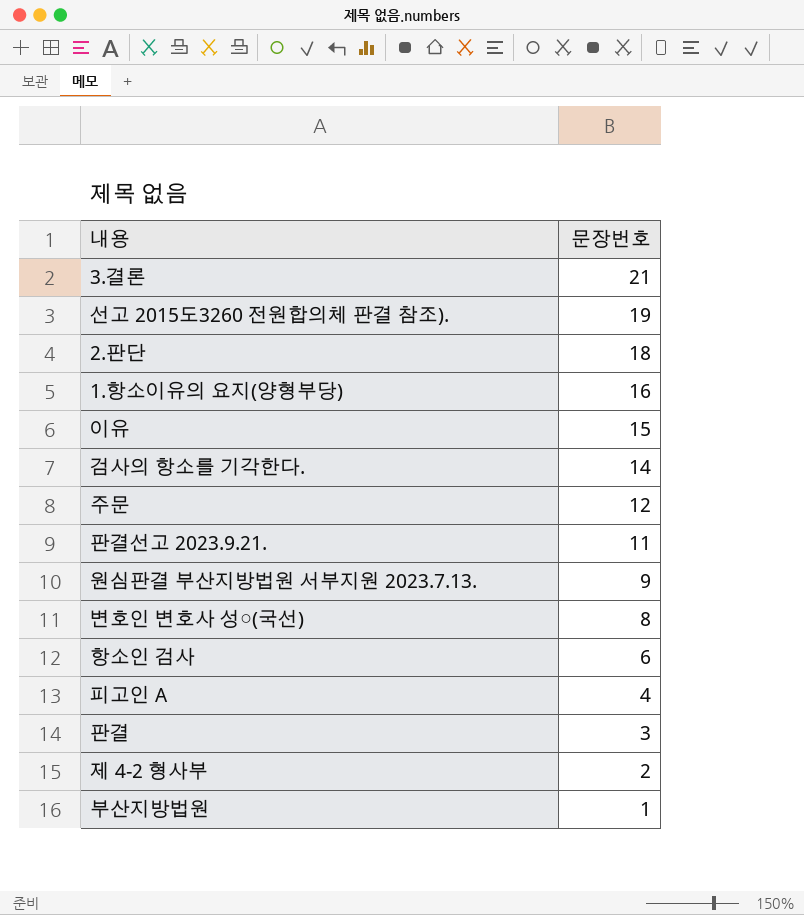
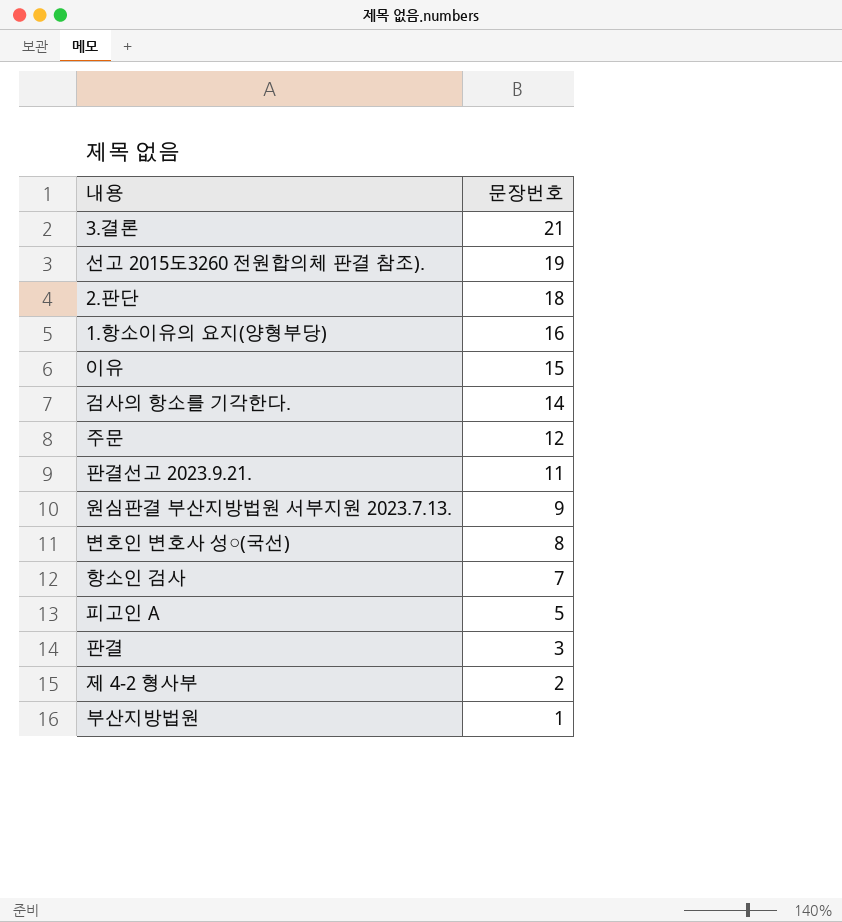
항소인 검사 | 문장번호: 6 -> 7
피고인 A | 문장번호: 4 -> 5

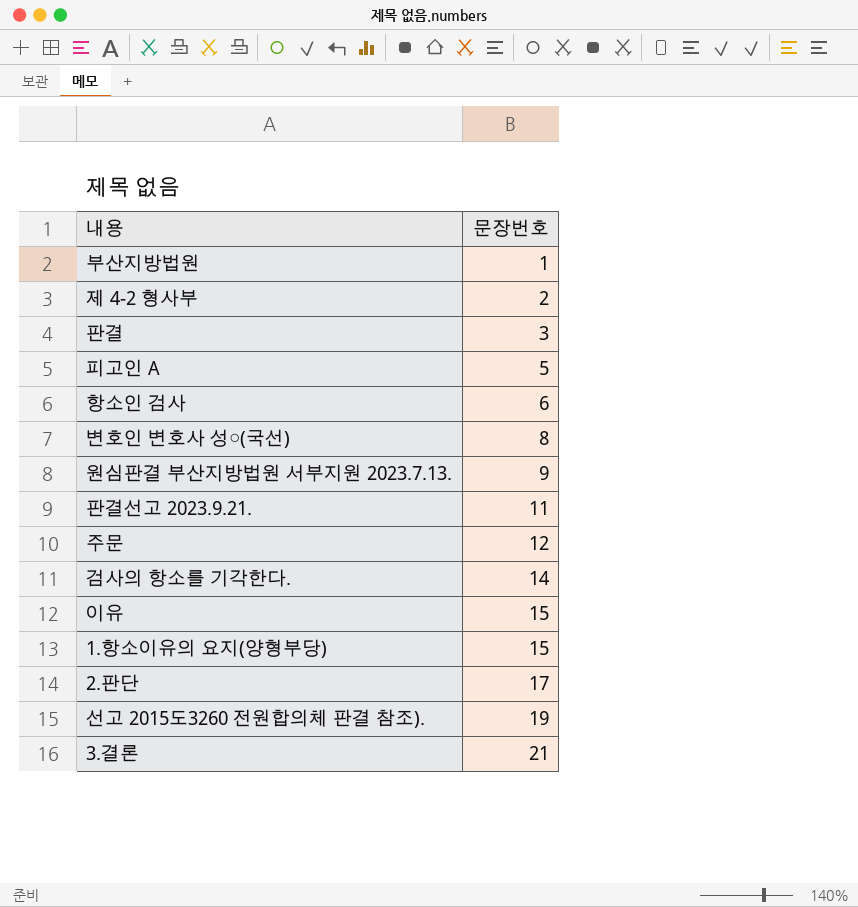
row order: 문장번호 descending -> 문장번호 ascending
항소인 검사 | 문장번호: 7 -> 6
1.항소이유의 요지(양형부당) | 문장번호: 16 -> 15
2.판단 | 문장번호: 18 -> 17

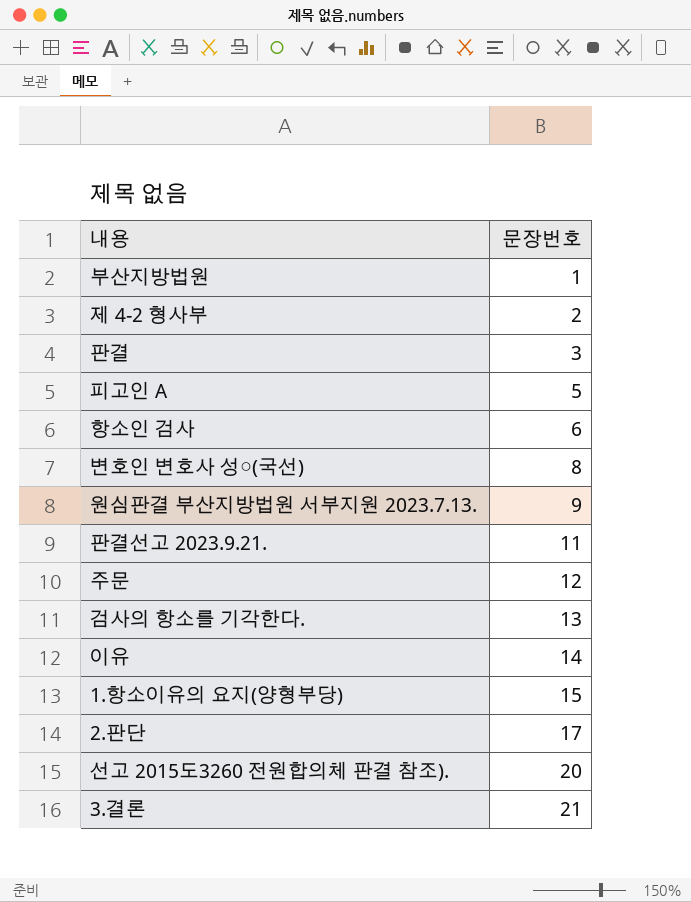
검사의 항소를 기각한다. | 문장번호: 14 -> 13
이유 | 문장번호: 15 -> 14
선고 2015도3260 전원합의체 판결 참조). | 문장번호: 19 -> 20

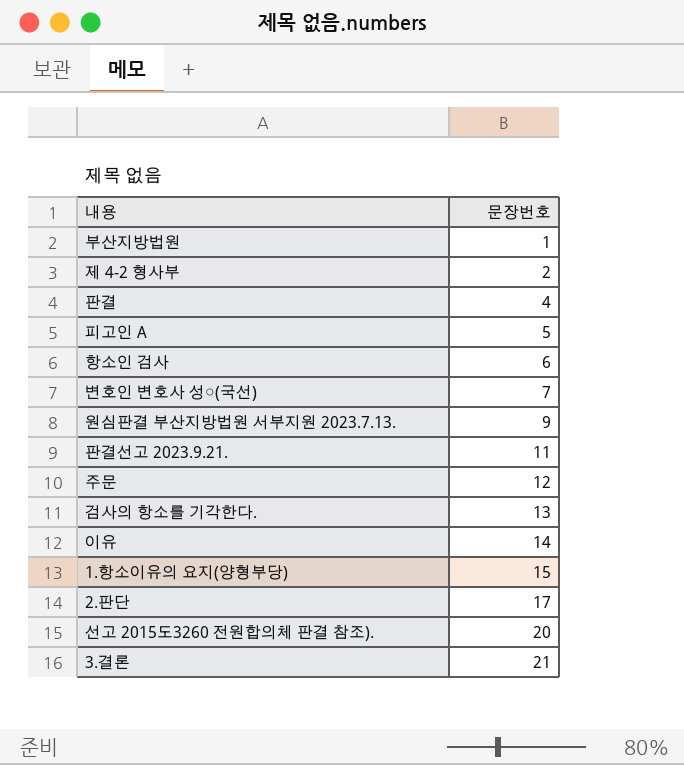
판결 | 문장번호: 3 -> 4
변호인 변호사 성○(국선) | 문장번호: 8 -> 7

